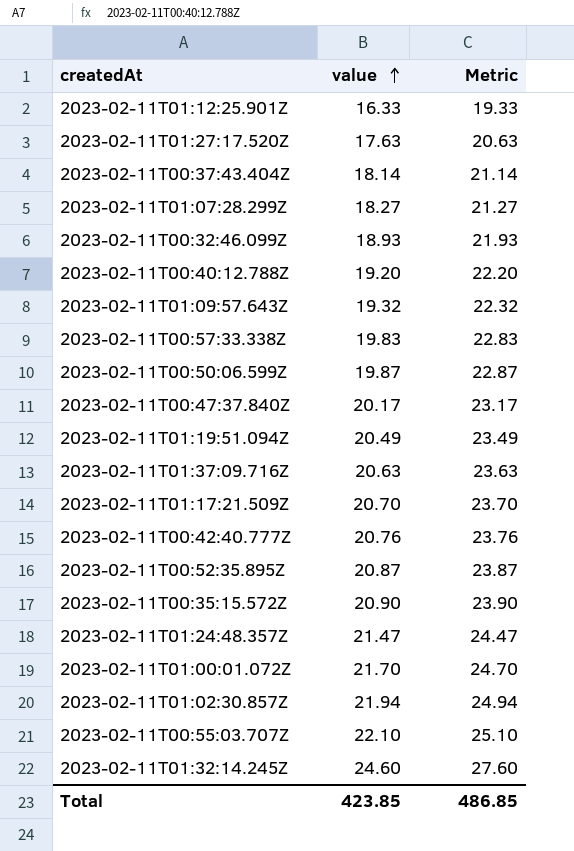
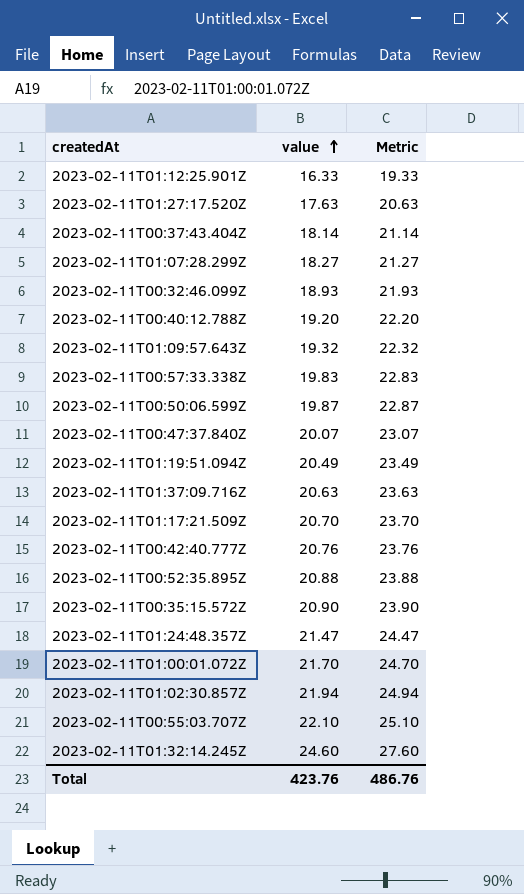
2023-02-11T00:47:37.840Z | value: 20.17 -> 20.07
2023-02-11T00:47:37.840Z | Metric: 23.17 -> 23.07
2023-02-11T00:52:35.895Z | value: 20.87 -> 20.88
2023-02-11T00:52:35.895Z | Metric: 23.87 -> 23.88
Total | value: 423.85 -> 423.76
Total | Metric: 486.85 -> 486.76

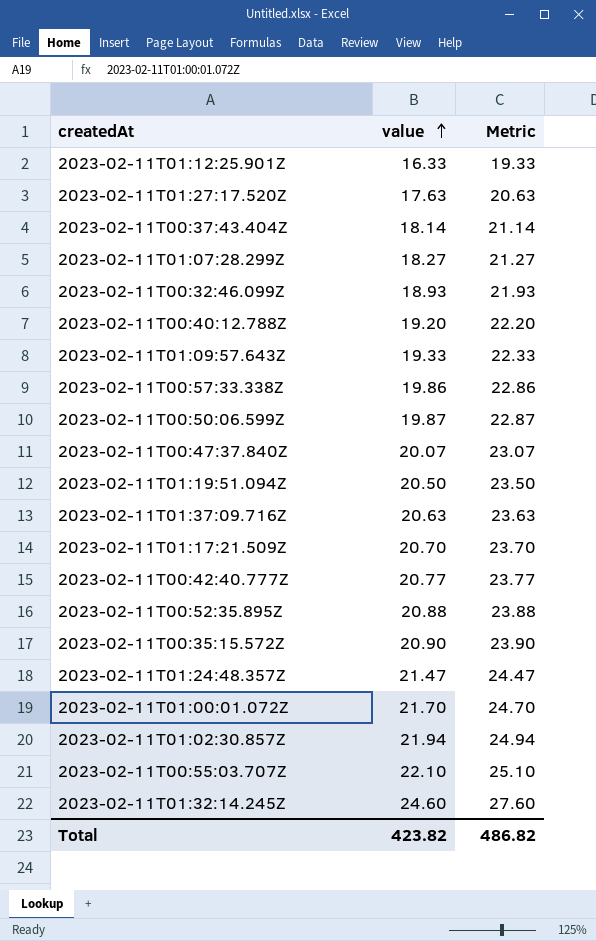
2023-02-11T01:09:57.643Z | value: 19.32 -> 19.33
2023-02-11T01:09:57.643Z | Metric: 22.32 -> 22.33
2023-02-11T00:57:33.338Z | value: 19.83 -> 19.86
2023-02-11T00:57:33.338Z | Metric: 22.83 -> 22.86
2023-02-11T01:19:51.094Z | value: 20.49 -> 20.50
2023-02-11T01:19:51.094Z | Metric: 23.49 -> 23.50
2023-02-11T00:42:40.777Z | value: 20.76 -> 20.77
2023-02-11T00:42:40.777Z | Metric: 23.76 -> 23.77
Total | value: 423.76 -> 423.82
Total | Metric: 486.76 -> 486.82

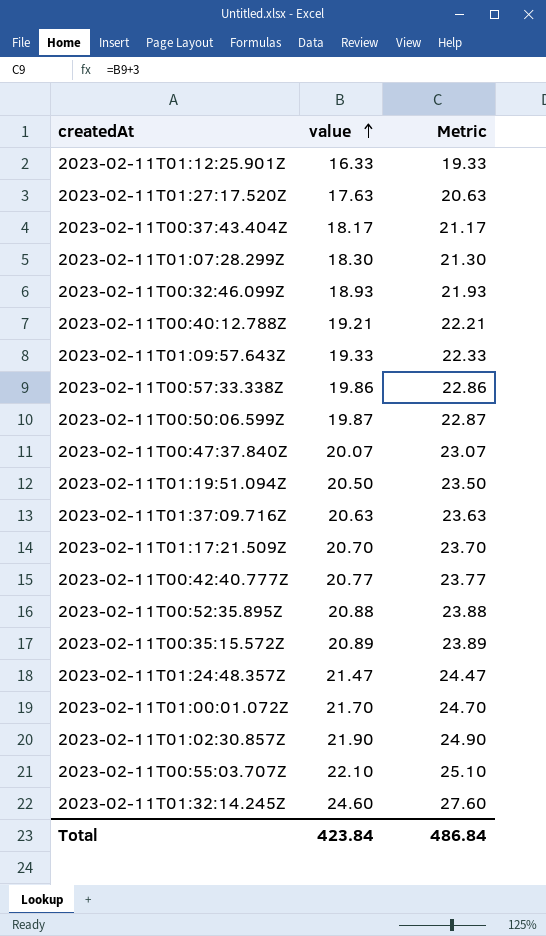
2023-02-11T00:37:43.404Z | value: 18.14 -> 18.17
2023-02-11T00:37:43.404Z | Metric: 21.14 -> 21.17
2023-02-11T01:07:28.299Z | value: 18.27 -> 18.30
2023-02-11T01:07:28.299Z | Metric: 21.27 -> 21.30
2023-02-11T00:40:12.788Z | value: 19.20 -> 19.21
2023-02-11T00:40:12.788Z | Metric: 22.20 -> 22.21
2023-02-11T00:35:15.572Z | value: 20.90 -> 20.89
2023-02-11T00:35:15.572Z | Metric: 23.90 -> 23.89
2023-02-11T01:02:30.857Z | value: 21.94 -> 21.90
2023-02-11T01:02:30.857Z | Metric: 24.94 -> 24.90
Total | value: 423.82 -> 423.84
Total | Metric: 486.82 -> 486.84

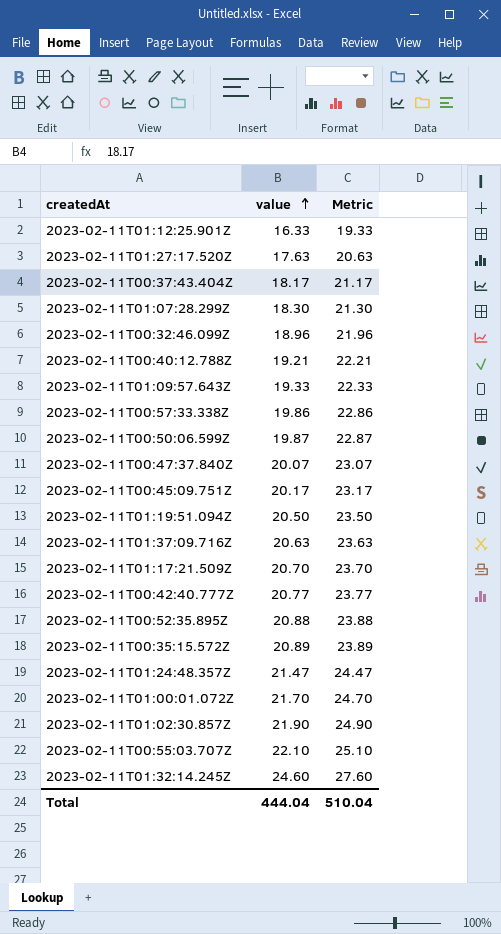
2023-02-11T00:32:46.099Z | value: 18.93 -> 18.96
2023-02-11T00:32:46.099Z | Metric: 21.93 -> 21.96
row 2023-02-11T00:45:09.751Z: none -> 20.17 | 23.17
Total | value: 423.84 -> 444.04
Total | Metric: 486.84 -> 510.04

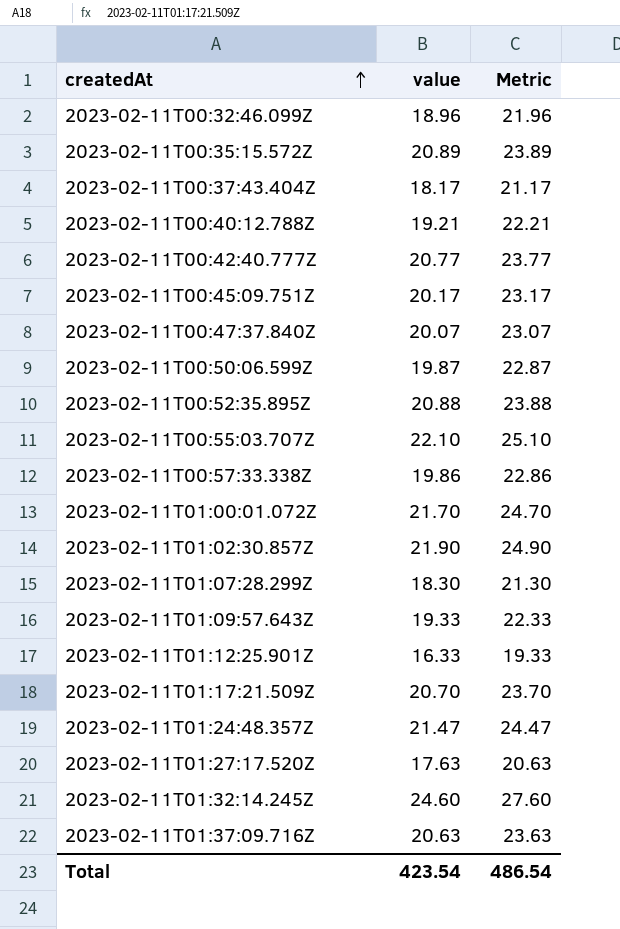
row order: value ascending -> createdAt ascending
row 2023-02-11T01:19:51.094Z: 20.50 | 23.50 -> none
Total | value: 444.04 -> 423.54
Total | Metric: 510.04 -> 486.54

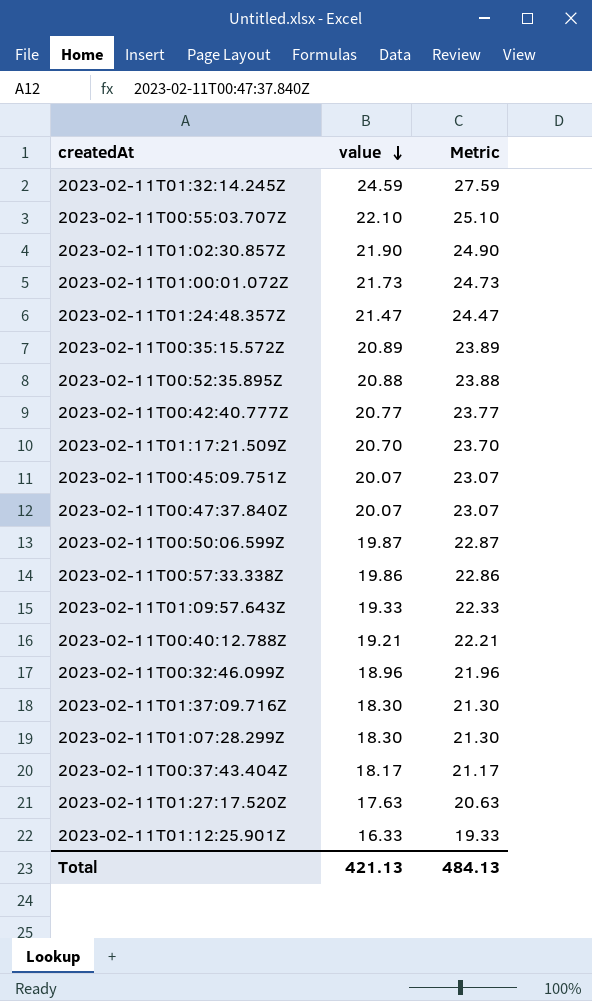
row order: createdAt ascending -> value descending
2023-02-11T01:32:14.245Z | value: 24.60 -> 24.59
2023-02-11T01:32:14.245Z | Metric: 27.60 -> 27.59
2023-02-11T01:00:01.072Z | value: 21.70 -> 21.73
2023-02-11T01:00:01.072Z | Metric: 24.70 -> 24.73
2023-02-11T00:45:09.751Z | value: 20.17 -> 20.07
2023-02-11T00:45:09.751Z | Metric: 23.17 -> 23.07
2023-02-11T01:37:09.716Z | value: 20.63 -> 18.30
2023-02-11T01:37:09.716Z | Metric: 23.63 -> 21.30
Total | value: 423.54 -> 421.13
Total | Metric: 486.54 -> 484.13

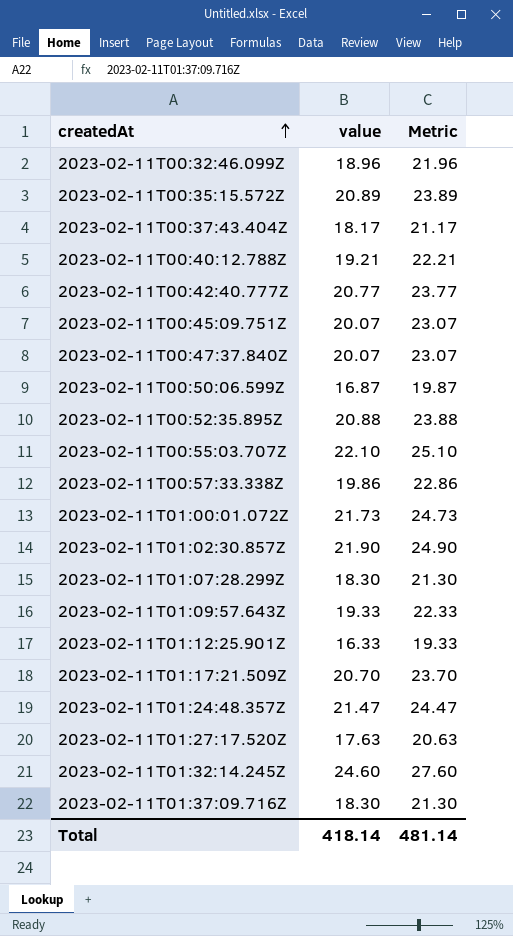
row order: value descending -> createdAt ascending
2023-02-11T00:50:06.599Z | value: 19.87 -> 16.87
2023-02-11T00:50:06.599Z | Metric: 22.87 -> 19.87
2023-02-11T01:32:14.245Z | value: 24.59 -> 24.60
2023-02-11T01:32:14.245Z | Metric: 27.59 -> 27.60
Total | value: 421.13 -> 418.14
Total | Metric: 484.13 -> 481.14

